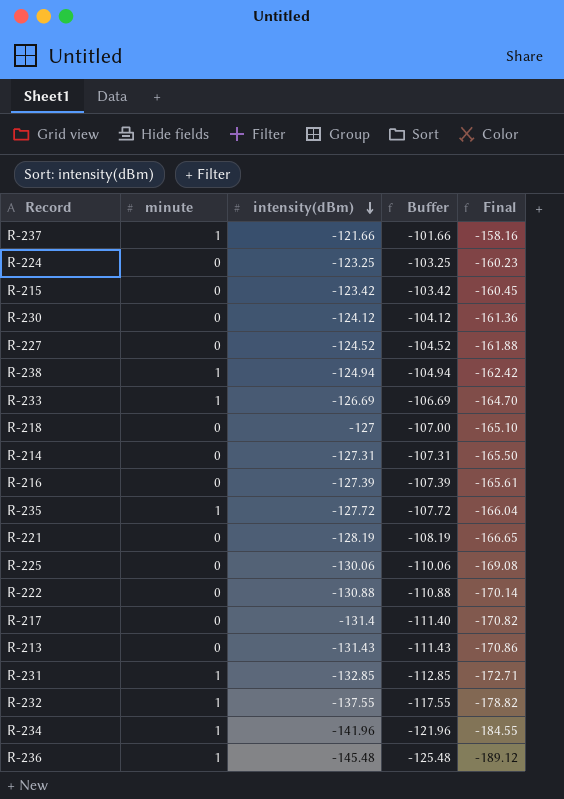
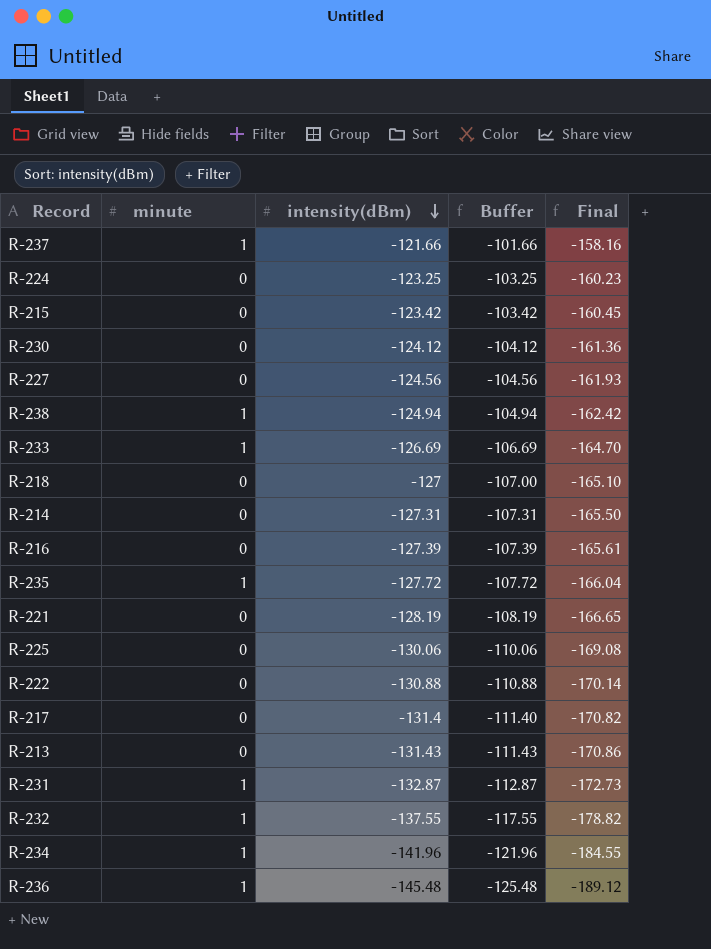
R-227 | intensity(dBm): -124.52 -> -124.56
R-227 | Buffer: -104.52 -> -104.56
R-227 | Final: -161.88 -> -161.93
R-231 | intensity(dBm): -132.85 -> -132.87
R-231 | Buffer: -112.85 -> -112.87
R-231 | Final: -172.71 -> -172.73

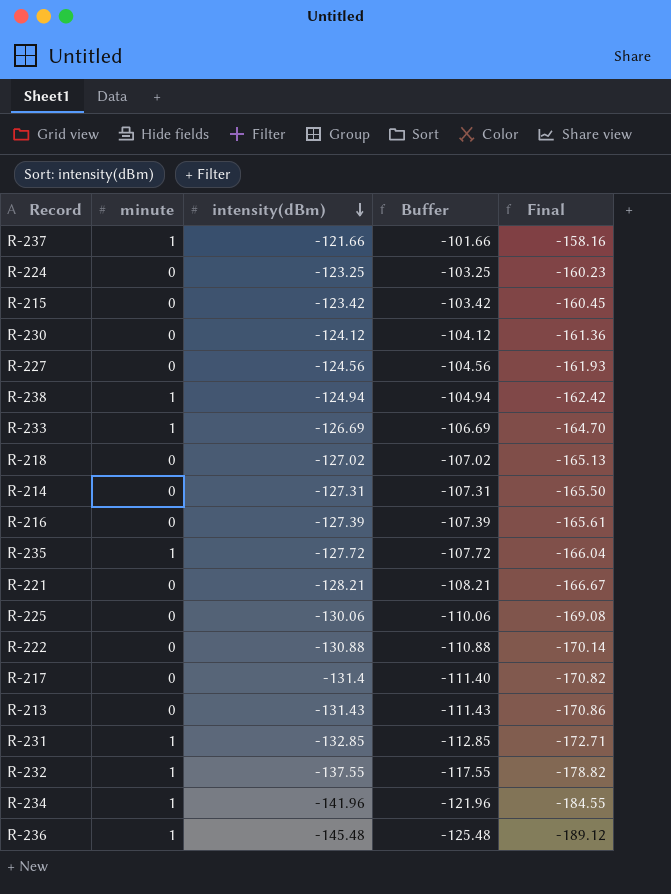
R-218 | intensity(dBm): -127 -> -127.02
R-218 | Buffer: -107.00 -> -107.02
R-218 | Final: -165.10 -> -165.13
R-221 | intensity(dBm): -128.19 -> -128.21
R-221 | Buffer: -108.19 -> -108.21
R-221 | Final: -166.65 -> -166.67
R-231 | intensity(dBm): -132.87 -> -132.85
R-231 | Buffer: -112.87 -> -112.85
R-231 | Final: -172.73 -> -172.71

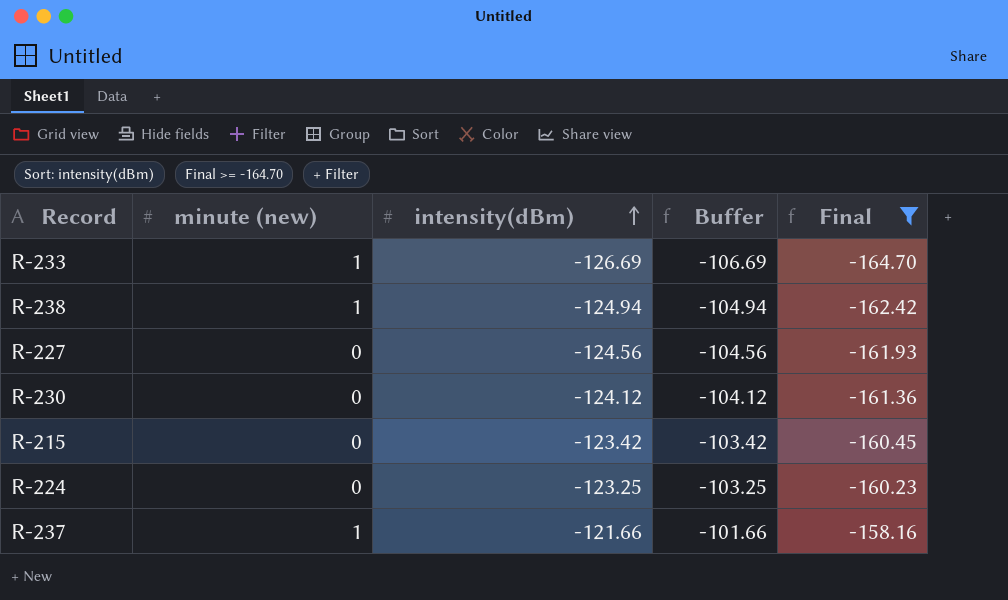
filter: none -> Final >= -164.70
row order: intensity(dBm) descending -> intensity(dBm) ascending
column name: minute -> minute (new)

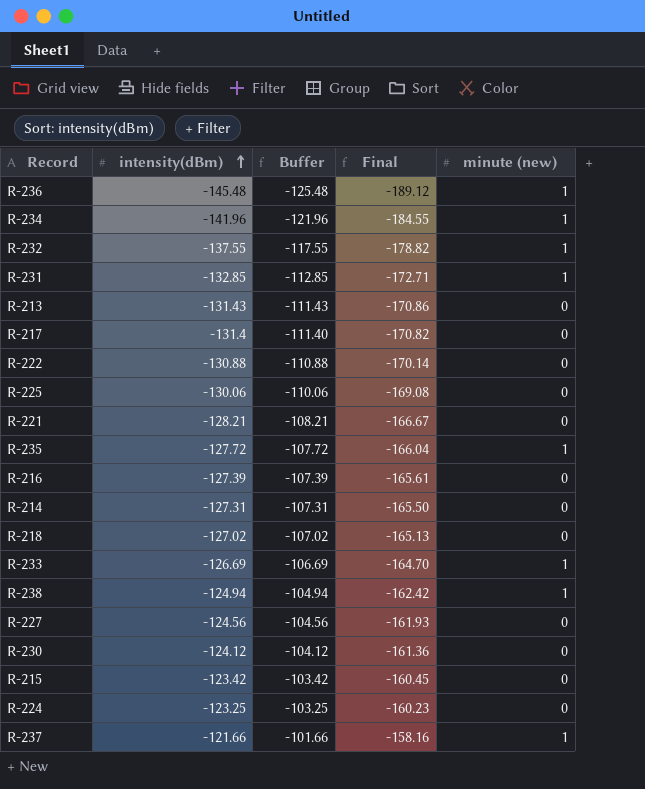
filter: Final >= -164.70 -> none
column minute (new) | position: 2 -> 5

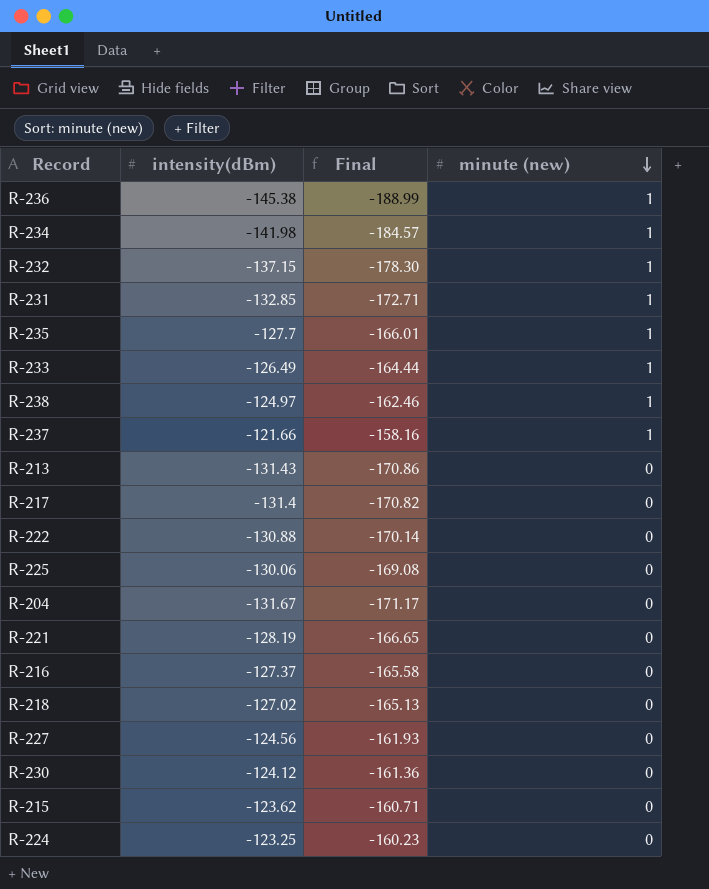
row order: intensity(dBm) ascending -> minute (new) descending
column Buffer | formula: [intensity(dBm)] + 20 -> none
row R-214: -127.31 | -107.31 | -165.50 | 0 -> none
R-236 | intensity(dBm): -145.48 -> -145.38
R-236 | Final: -189.12 -> -188.99
R-234 | intensity(dBm): -141.96 -> -141.98
R-234 | Final: -184.55 -> -184.57
R-232 | intensity(dBm): -137.55 -> -137.15
R-232 | Final: -178.82 -> -178.30
R-235 | intensity(dBm): -127.72 -> -127.7
R-235 | Final: -166.04 -> -166.01
R-233 | intensity(dBm): -126.69 -> -126.49
R-233 | Final: -164.70 -> -164.44
R-238 | intensity(dBm): -124.94 -> -124.97
R-238 | Final: -162.42 -> -162.46
row R-204: none -> -131.67 | -171.17 | 0
R-221 | intensity(dBm): -128.21 -> -128.19
R-221 | Final: -166.67 -> -166.65
R-216 | intensity(dBm): -127.39 -> -127.37
R-216 | Final: -165.61 -> -165.58
R-215 | intensity(dBm): -123.42 -> -123.62
R-215 | Final: -160.45 -> -160.71

